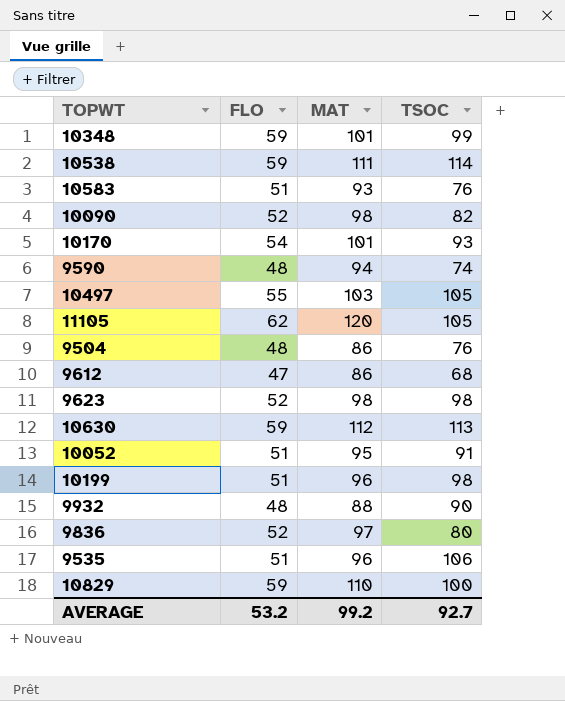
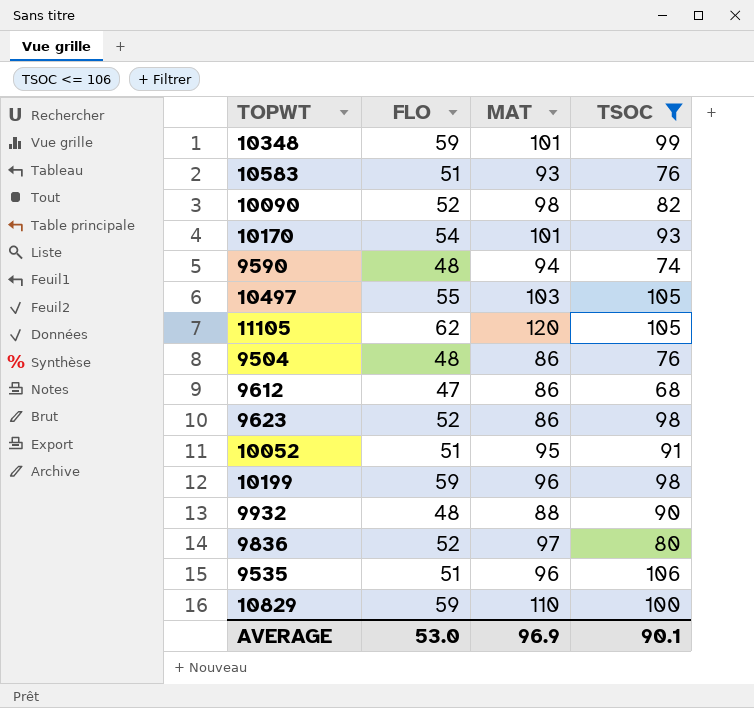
filter: none -> TSOC <= 106
9623 | MAT: 98 -> 86
10199 | FLO: 51 -> 59
AVERAGE | FLO: 53.2 -> 53.0
AVERAGE | MAT: 99.2 -> 96.9
AVERAGE | TSOC: 92.7 -> 90.1

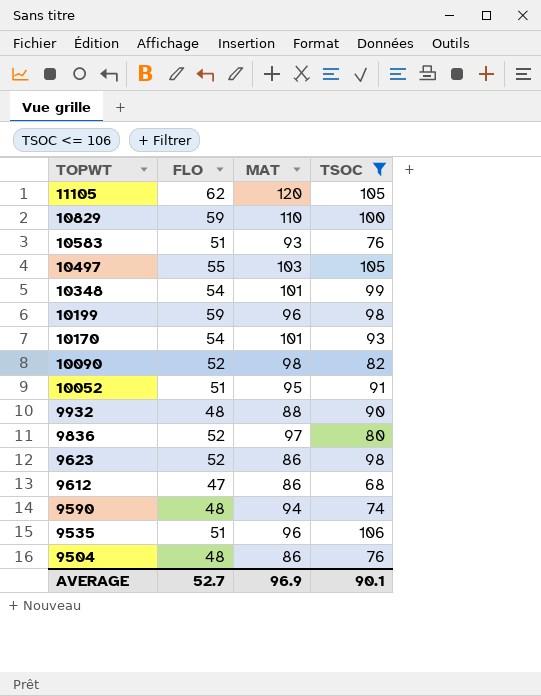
row order: none -> TOPWT descending
10348 | FLO: 59 -> 54
AVERAGE | FLO: 53.0 -> 52.7

